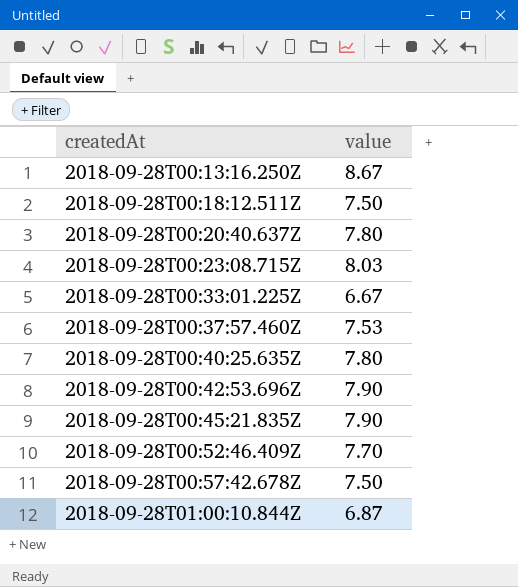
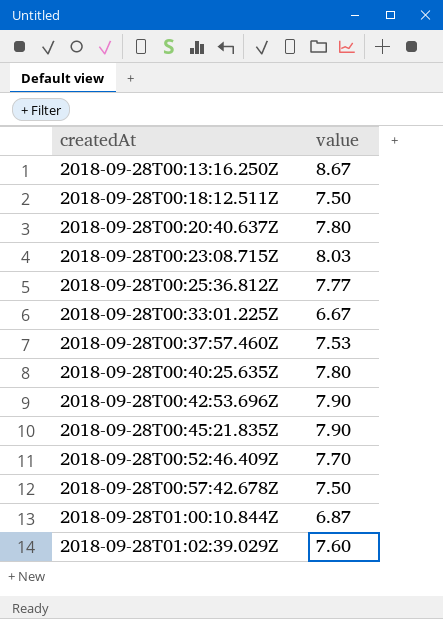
row 2018-09-28T00:25:36.812Z: none -> 7.77
row 2018-09-28T01:02:39.029Z: none -> 7.60

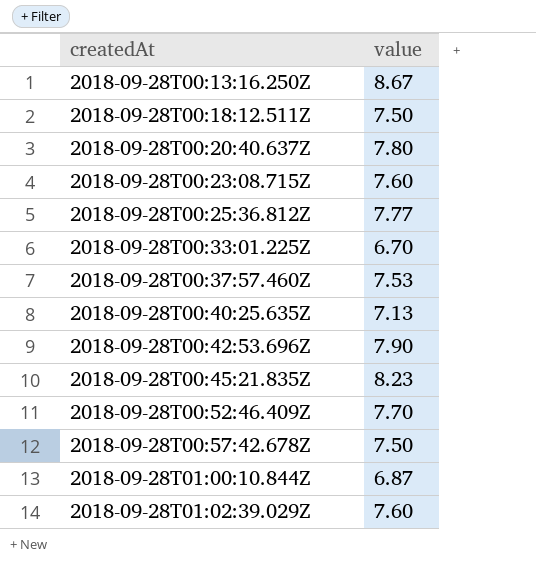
2018-09-28T00:23:08.715Z | value: 8.03 -> 7.60
2018-09-28T00:33:01.225Z | value: 6.67 -> 6.70
2018-09-28T00:40:25.635Z | value: 7.80 -> 7.13
2018-09-28T00:45:21.835Z | value: 7.90 -> 8.23

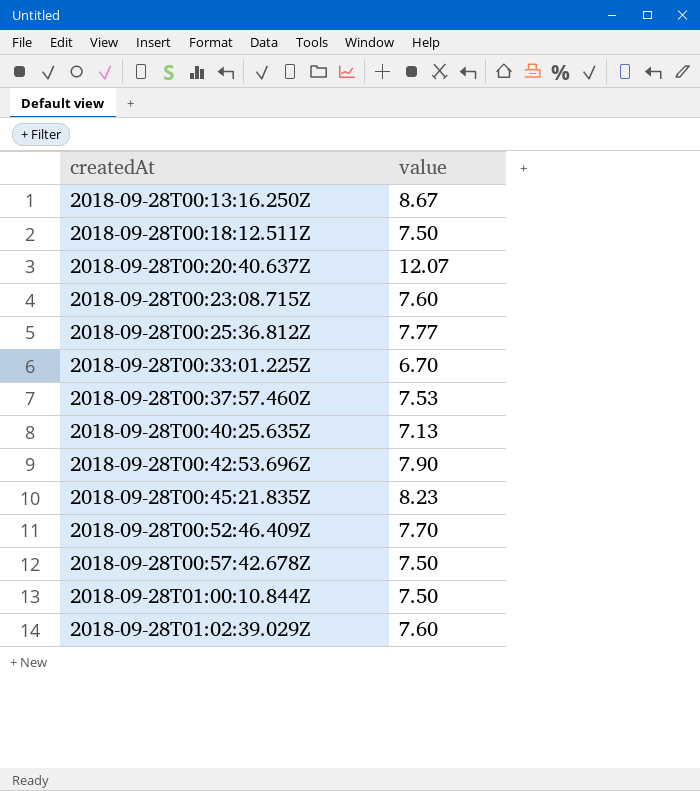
2018-09-28T00:20:40.637Z | value: 7.80 -> 12.07
2018-09-28T01:00:10.844Z | value: 6.87 -> 7.50

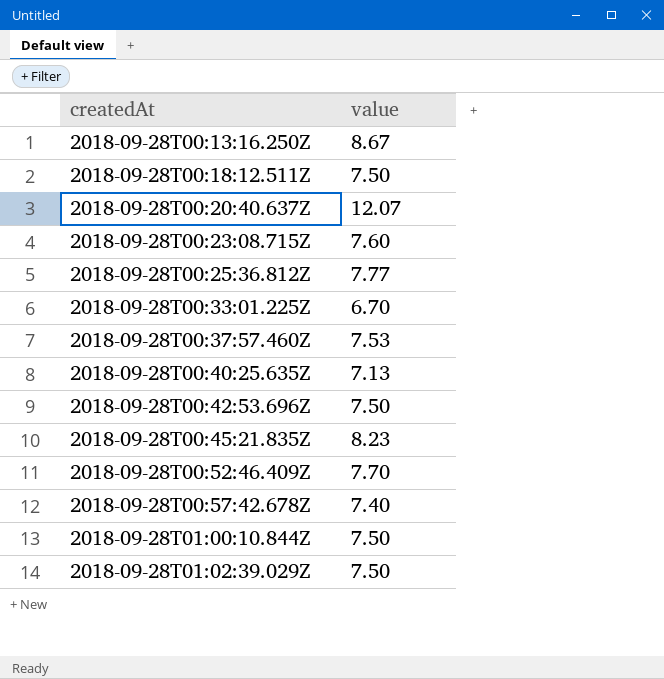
2018-09-28T00:42:53.696Z | value: 7.90 -> 7.50
2018-09-28T00:57:42.678Z | value: 7.50 -> 7.40
2018-09-28T01:02:39.029Z | value: 7.60 -> 7.50

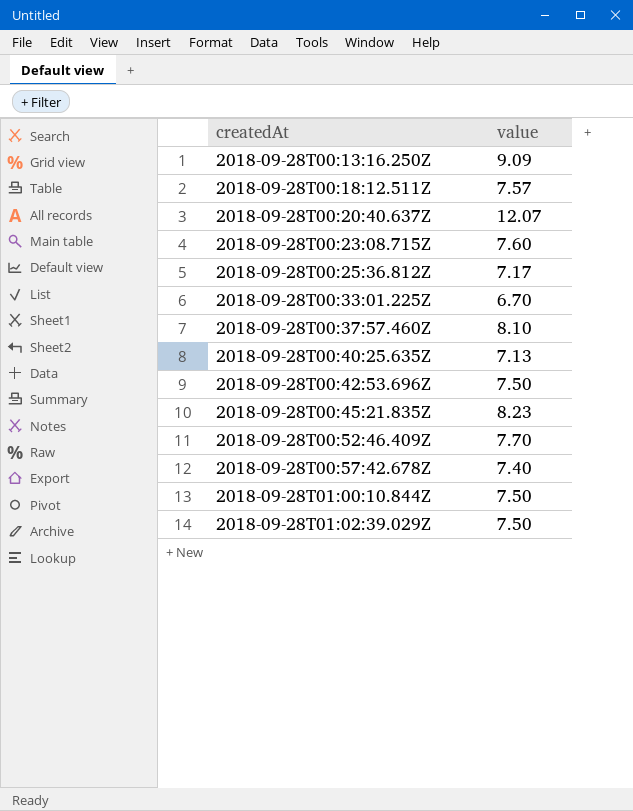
2018-09-28T00:13:16.250Z | value: 8.67 -> 9.09
2018-09-28T00:18:12.511Z | value: 7.50 -> 7.57
2018-09-28T00:25:36.812Z | value: 7.77 -> 7.17
2018-09-28T00:37:57.460Z | value: 7.53 -> 8.10

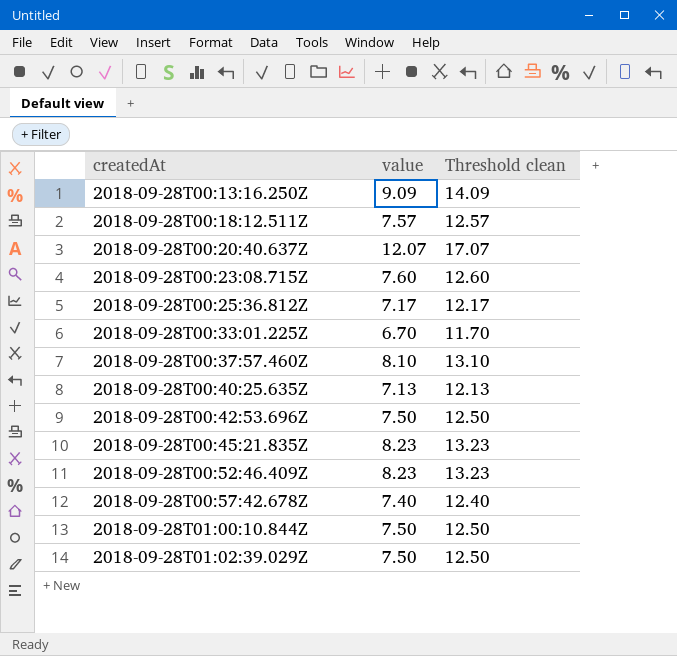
column Threshold clean | formula: none -> [value] + 5
2018-09-28T00:52:46.409Z | value: 7.70 -> 8.23

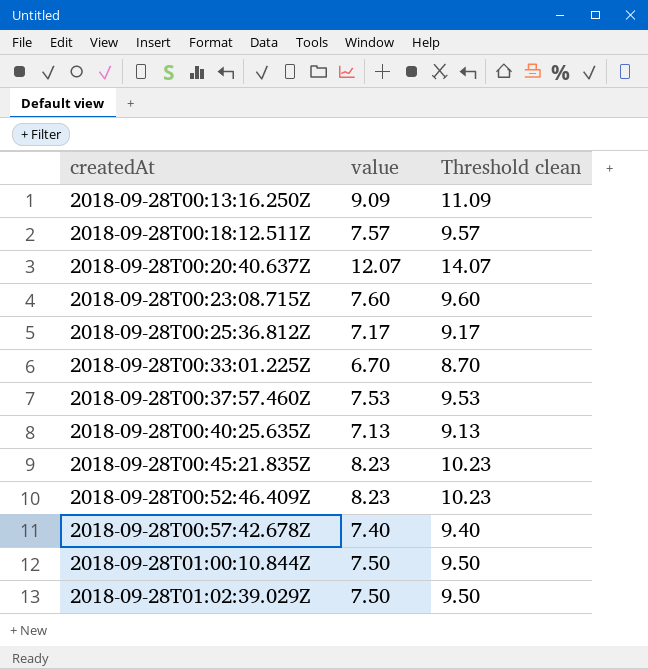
column Threshold clean | formula: [value] + 5 -> [value] + 2
row 2018-09-28T00:42:53.696Z: 7.50 | 12.50 -> none
2018-09-28T00:37:57.460Z | value: 8.10 -> 7.53

